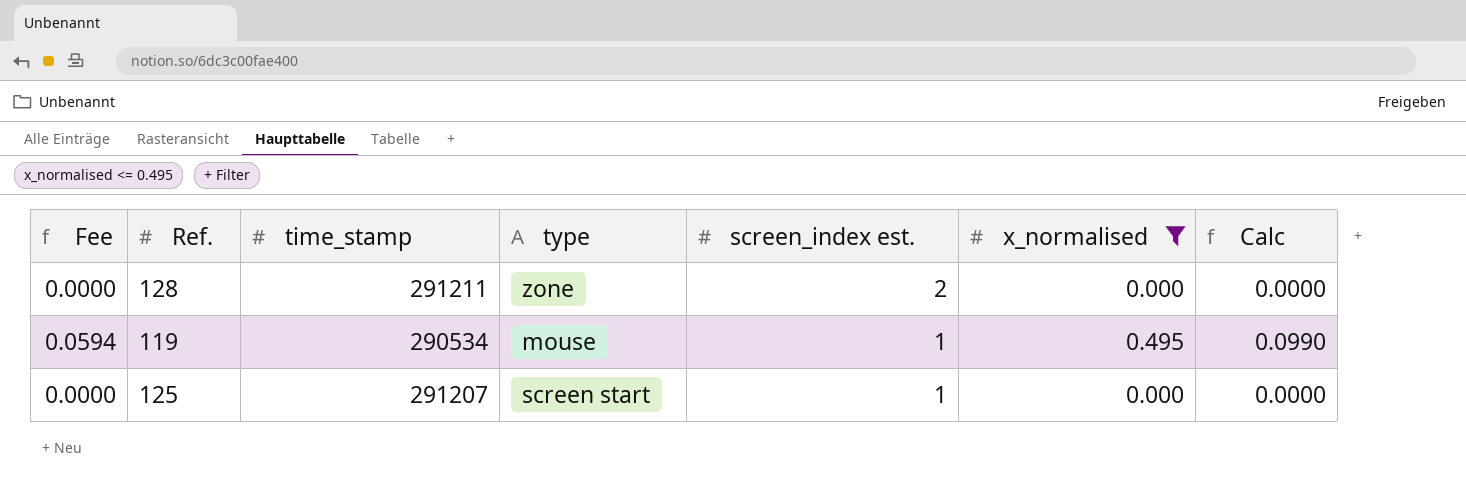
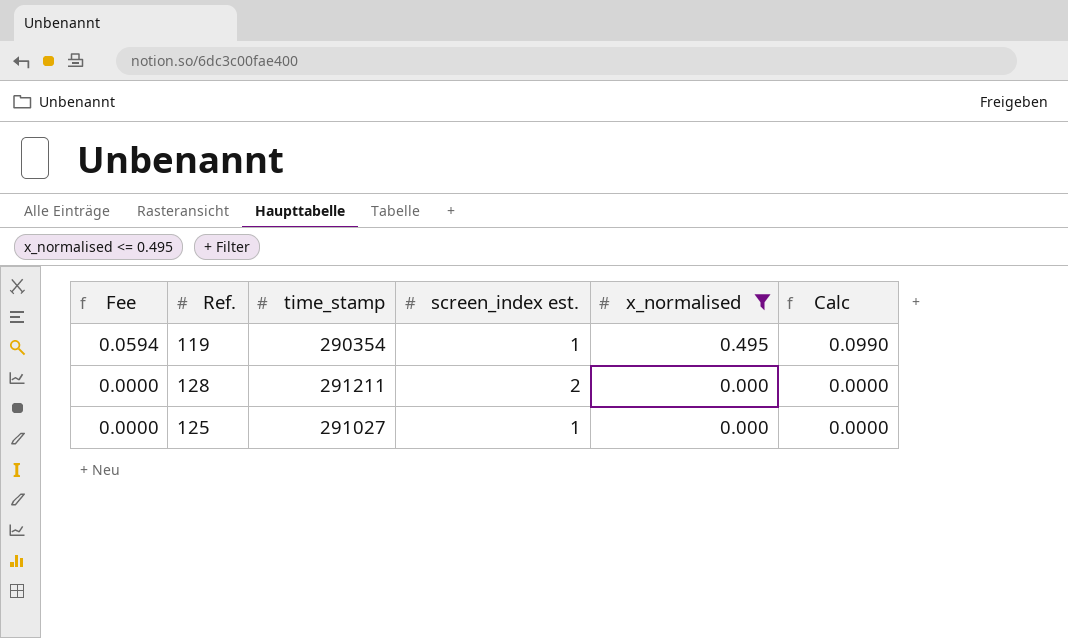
row order: screen_index est. descending -> Fee descending
column type | position: 4 -> none
119 | time_stamp: 290534 -> 290354
125 | time_stamp: 291207 -> 291027

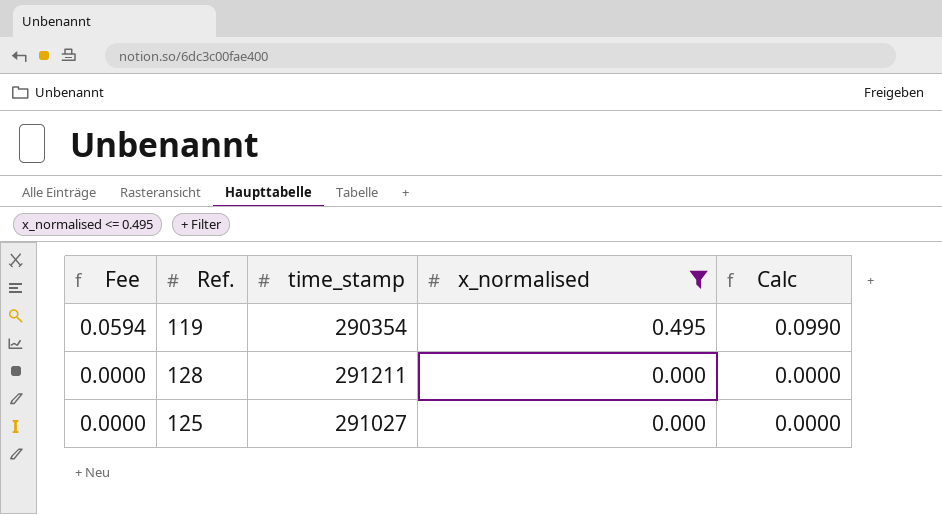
column screen_index est. | position: 4 -> none

